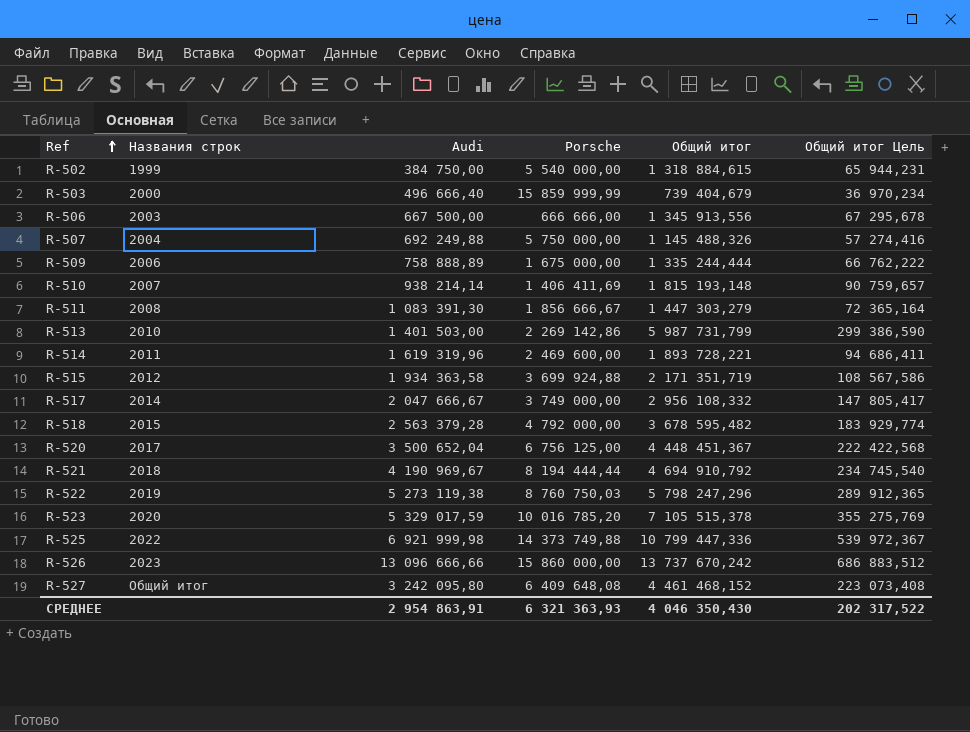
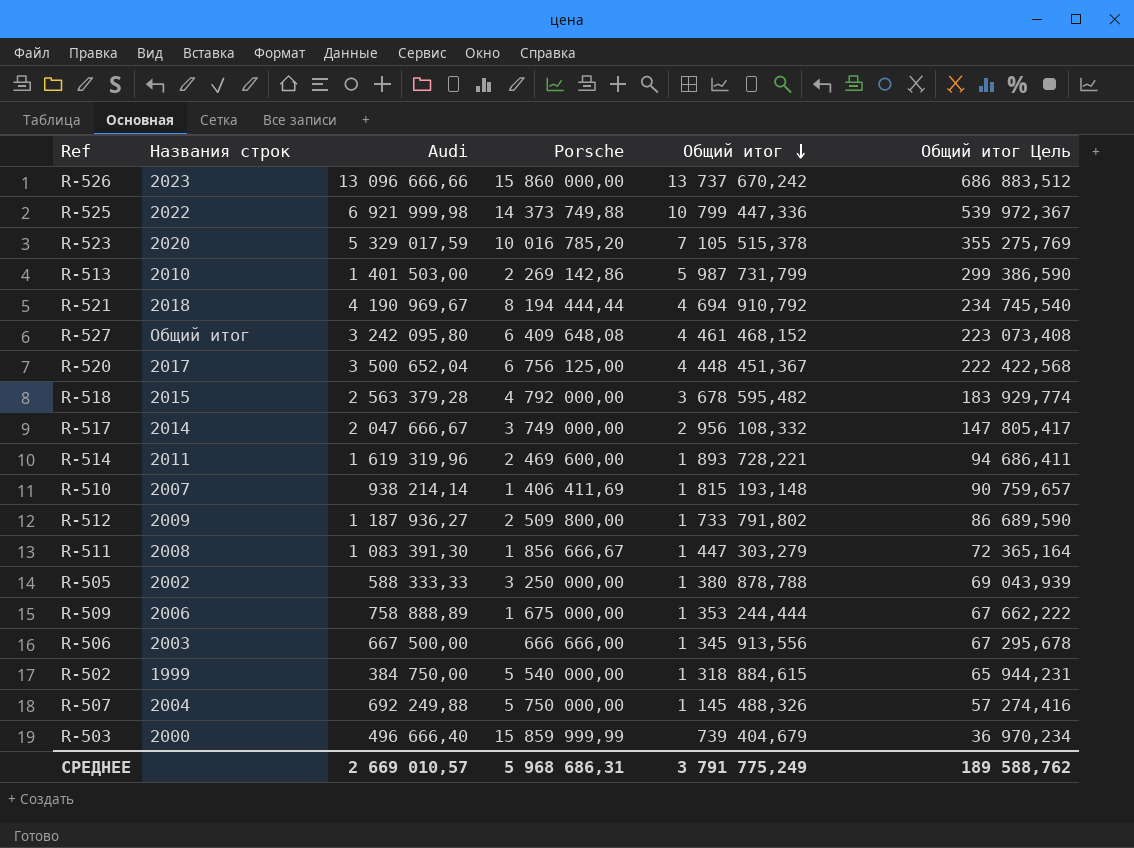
row order: Ref ascending -> Общий итог descending
row R-515: 2012 | 1 934 363,58 | 3 699 924,88 | 2 171 351,719 | 108 567,586 -> none
row R-522: 2019 | 5 273 119,38 | 8 760 750,03 | 5 798 247,296 | 289 912,365 -> none
row R-512: none -> 2009 | 1 187 936,27 | 2 509 800,00 | 1 733 791,802 | 86 689,590
row R-505: none -> 2002 | 588 333,33 | 3 250 000,00 | 1 380 878,788 | 69 043,939
R-509 | Общий итог: 1 335 244,444 -> 1 353 244,444
R-509 | Общий итог Цель: 66 762,222 -> 67 662,222
СРЕДНЕЕ | Audi: 2 954 863,91 -> 2 669 010,57
СРЕДНЕЕ | Porsche: 6 321 363,93 -> 5 968 686,31
СРЕДНЕЕ | Общий итог: 4 046 350,430 -> 3 791 775,249
СРЕДНЕЕ | Общий итог Цель: 202 317,522 -> 189 588,762

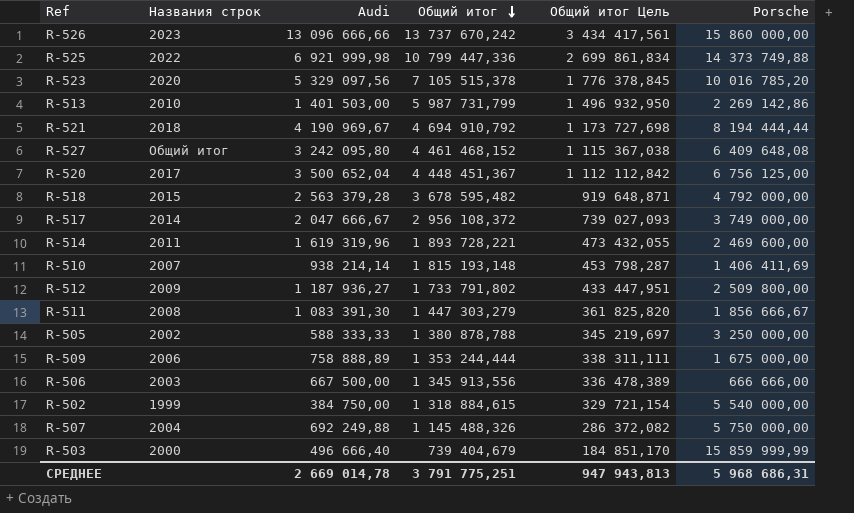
column Общий итог Цель | formula: [Общий итог] * 0,05 -> [Общий итог] * 0,25
column Porsche | position: 4 -> 6
R-523 | Audi: 5 329 017,59 -> 5 329 097,56
R-517 | Общий итог: 2 956 108,332 -> 2 956 108,372
СРЕДНЕЕ | Audi: 2 669 010,57 -> 2 669 014,78
СРЕДНЕЕ | Общий итог: 3 791 775,249 -> 3 791 775,251
СРЕДНЕЕ | Общий итог Цель: 189 588,762 -> 947 943,813

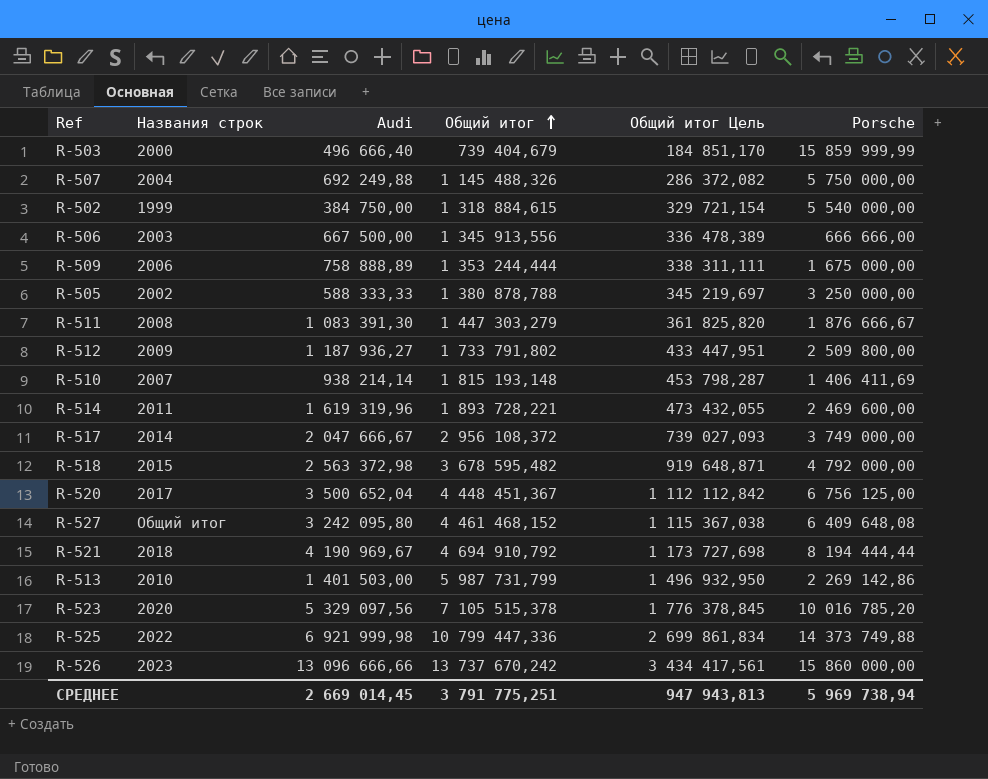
row order: Общий итог descending -> Общий итог ascending
R-511 | Porsche: 1 856 666,67 -> 1 876 666,67
R-518 | Audi: 2 563 379,28 -> 2 563 372,98
СРЕДНЕЕ | Audi: 2 669 014,78 -> 2 669 014,45
СРЕДНЕЕ | Porsche: 5 968 686,31 -> 5 969 738,94

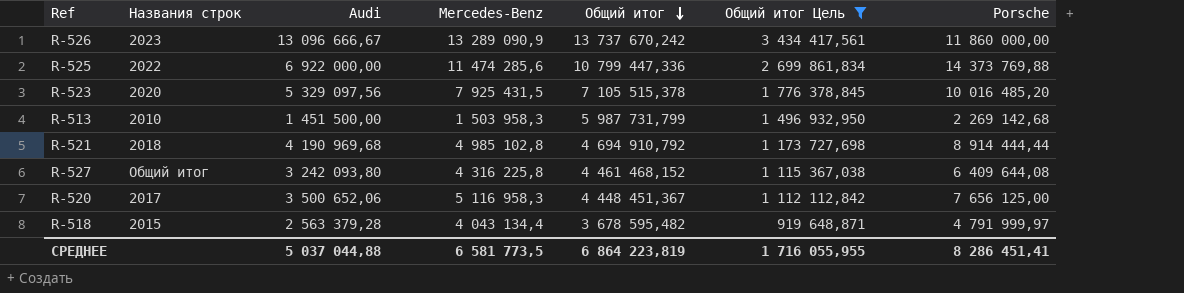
filter: none -> Общий итог Цель >= 919 648,871
row order: Общий итог ascending -> Общий итог descending
column Mercedes-Benz | position: none -> 4
R-526 | Audi: 13 096 666,66 -> 13 096 666,67
R-526 | Porsche: 15 860 000,00 -> 11 860 000,00
R-525 | Audi: 6 921 999,98 -> 6 922 000,00
R-525 | Porsche: 14 373 749,88 -> 14 373 769,88
R-523 | Porsche: 10 016 785,20 -> 10 016 485,20
R-513 | Audi: 1 401 503,00 -> 1 451 500,00
R-513 | Porsche: 2 269 142,86 -> 2 269 142,68
R-521 | Audi: 4 190 969,67 -> 4 190 969,68
R-521 | Porsche: 8 194 444,44 -> 8 914 444,44
R-527 | Audi: 3 242 095,80 -> 3 242 093,80
R-527 | Porsche: 6 409 648,08 -> 6 409 644,08
R-520 | Audi: 3 500 652,04 -> 3 500 652,06
R-520 | Porsche: 6 756 125,00 -> 7 656 125,00
R-518 | Audi: 2 563 372,98 -> 2 563 379,28
R-518 | Porsche: 4 792 000,00 -> 4 791 999,97
СРЕДНЕЕ | Audi: 2 669 014,45 -> 5 037 044,88
СРЕДНЕЕ | Общий итог: 3 791 775,251 -> 6 864 223,819
СРЕДНЕЕ | Общий итог Цель: 947 943,813 -> 1 716 055,955
СРЕДНЕЕ | Porsche: 5 969 738,94 -> 8 286 451,41

